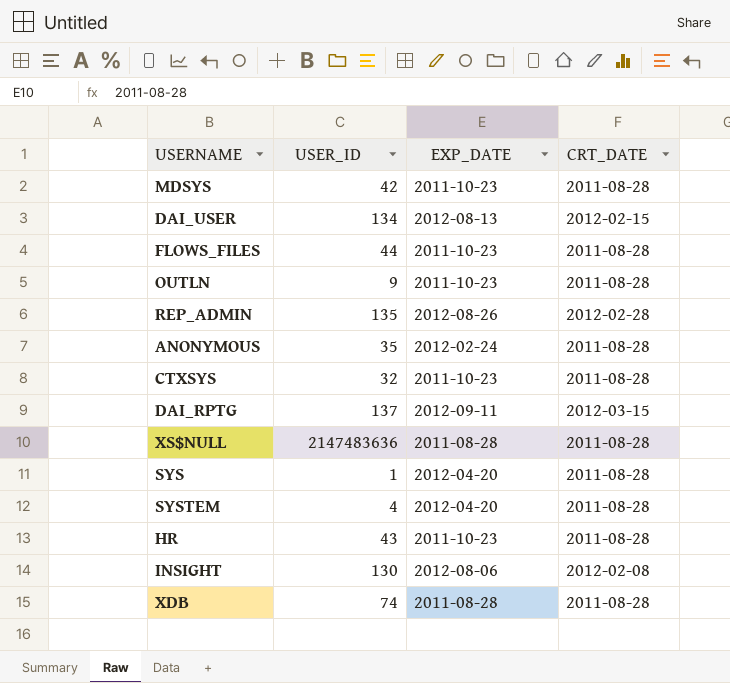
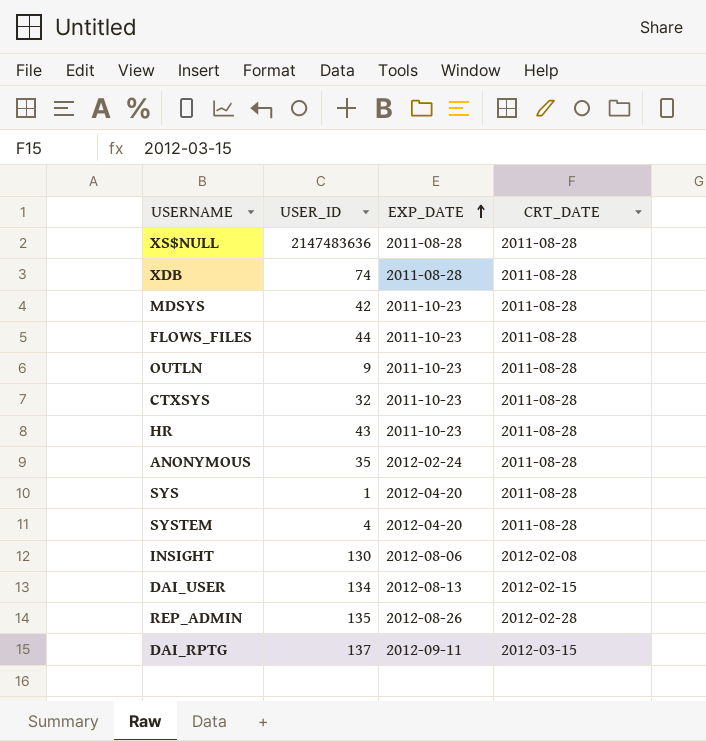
row order: none -> EXP_DATE ascending

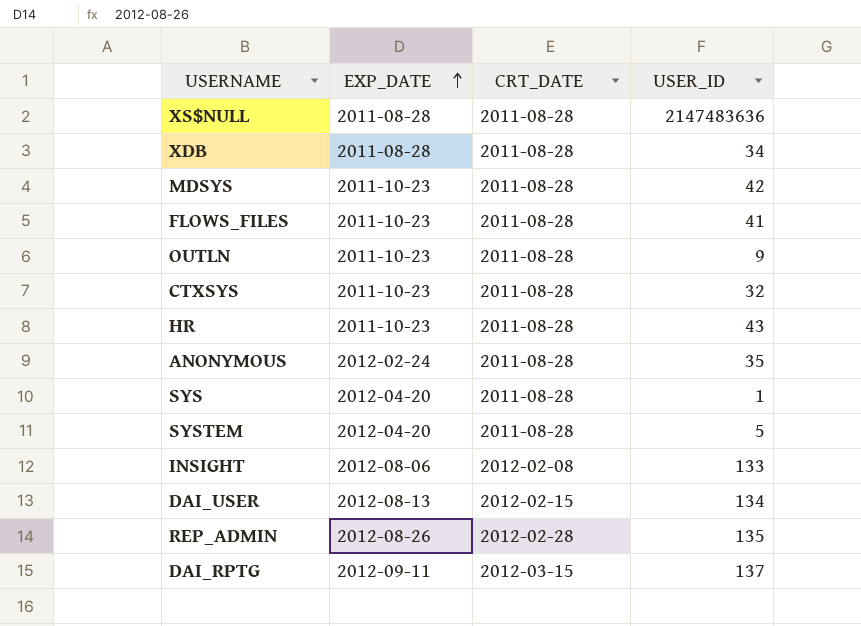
column USER_ID | position: 2 -> 4
XDB | USER_ID: 74 -> 34
FLOWS_FILES | USER_ID: 44 -> 41
SYSTEM | USER_ID: 4 -> 5
INSIGHT | USER_ID: 130 -> 133

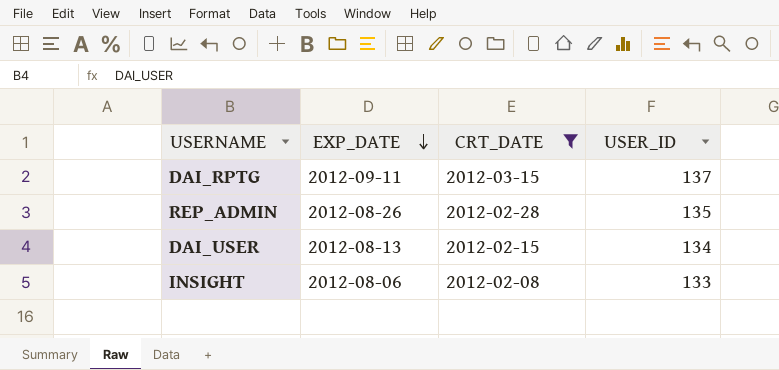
filter: none -> CRT_DATE != 2011-08-28
row order: EXP_DATE ascending -> EXP_DATE descending

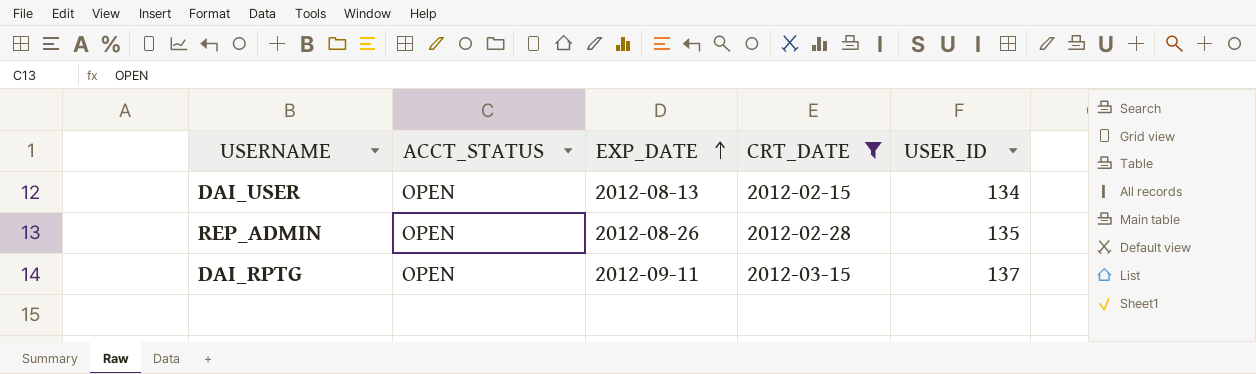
row order: EXP_DATE descending -> EXP_DATE ascending
column ACCT_STATUS | position: none -> 2
row INSIGHT: 2012-08-06 | 2012-02-08 | 133 -> none

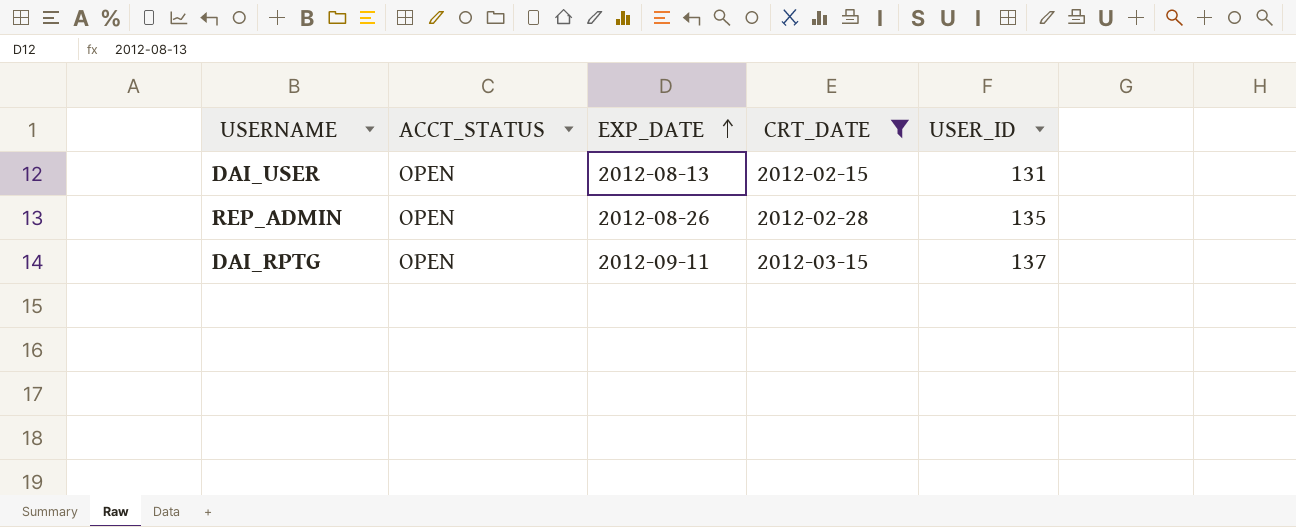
DAI_USER | USER_ID: 134 -> 131

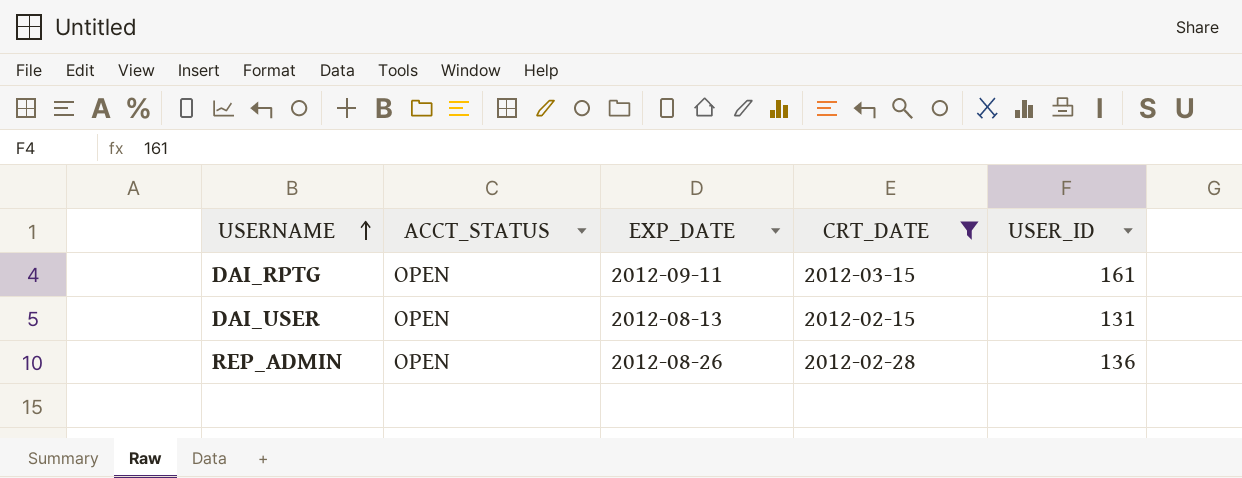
row order: EXP_DATE ascending -> USERNAME ascending
DAI_RPTG | USER_ID: 137 -> 161
REP_ADMIN | USER_ID: 135 -> 136

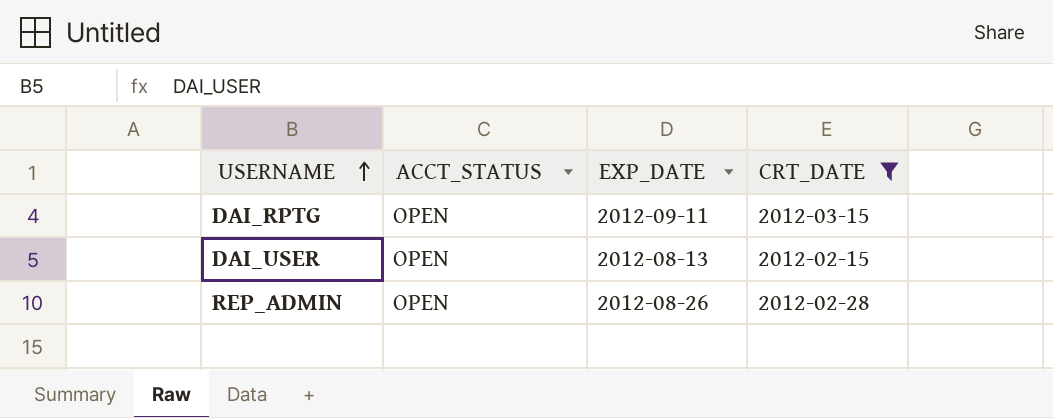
column USER_ID | position: 5 -> none

